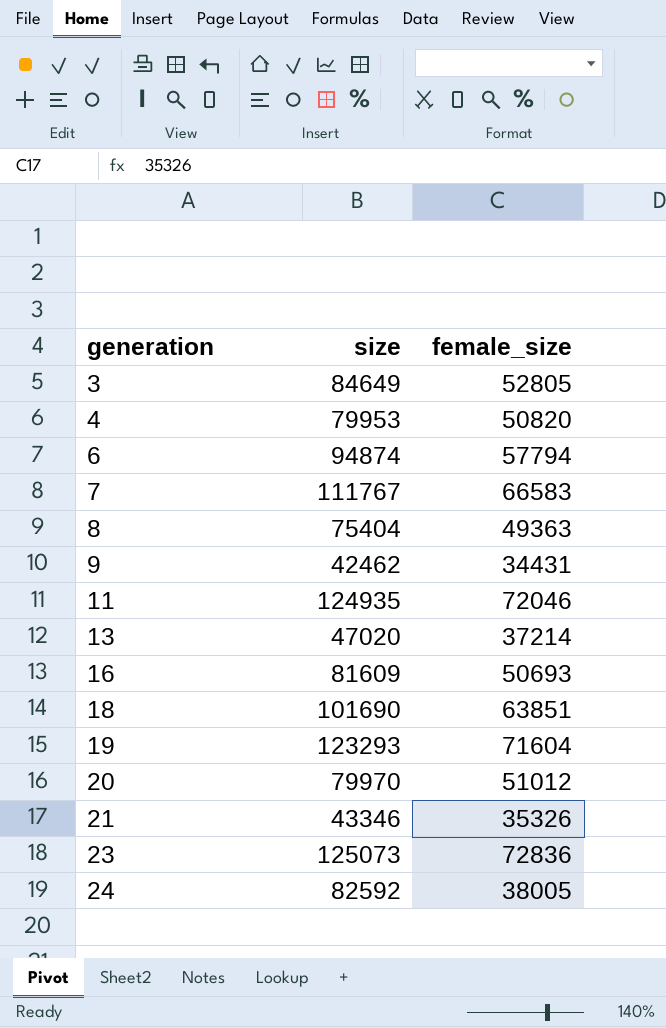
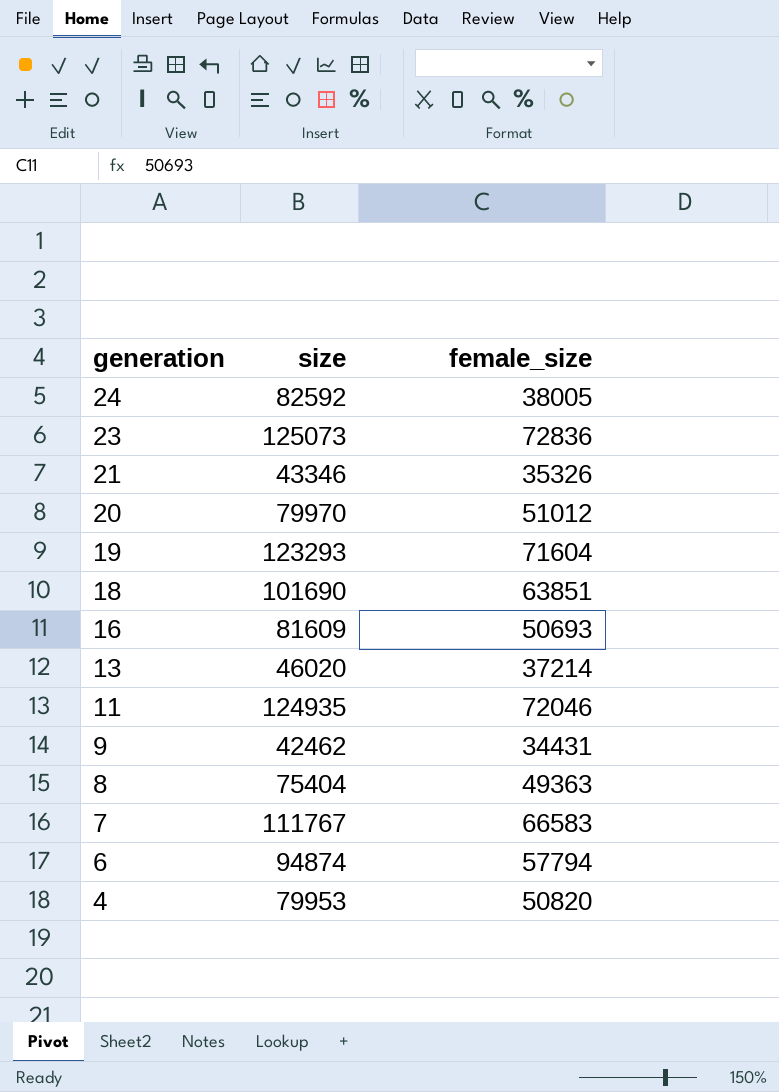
row order: generation ascending -> generation descending
row 3: 84649 | 52805 -> none
13 | size: 47020 -> 46020

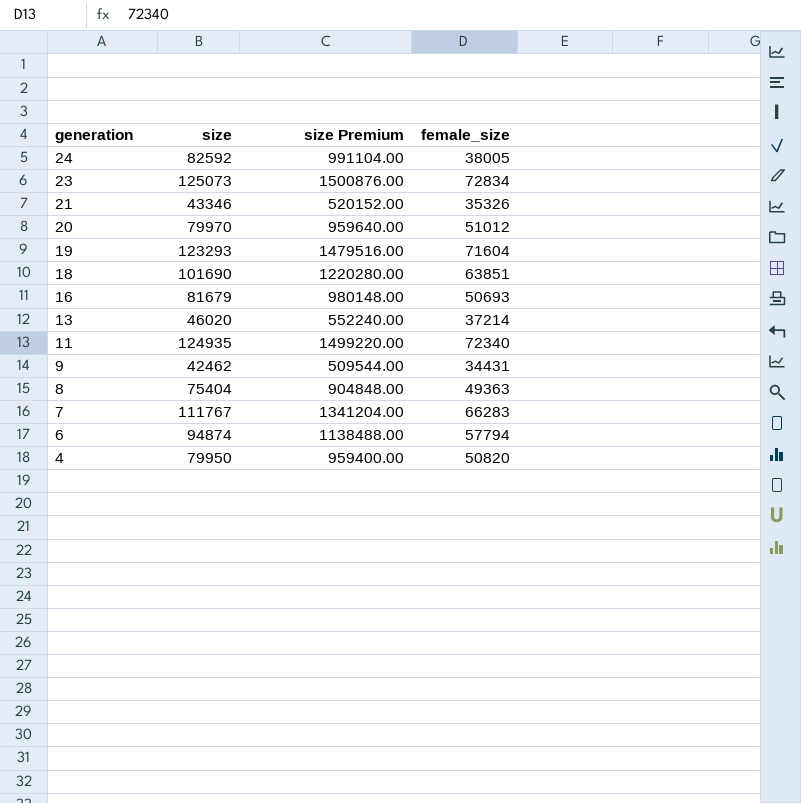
column size Premium | formula: none -> [size] * 12
23 | female_size: 72836 -> 72834
16 | size: 81609 -> 81679
11 | female_size: 72046 -> 72340
7 | female_size: 66583 -> 66283
4 | size: 79953 -> 79950

